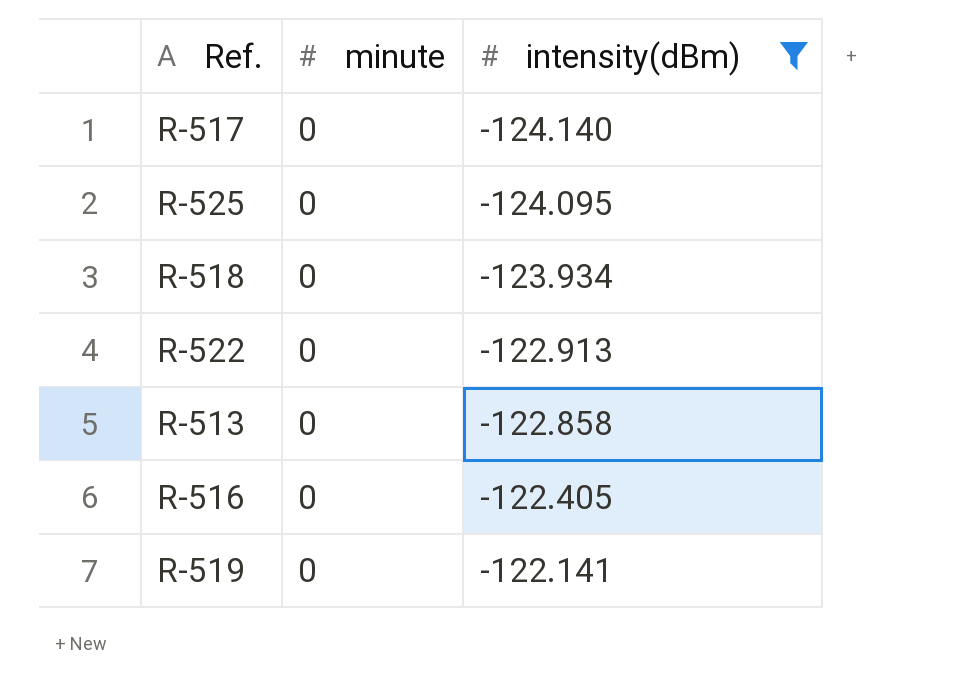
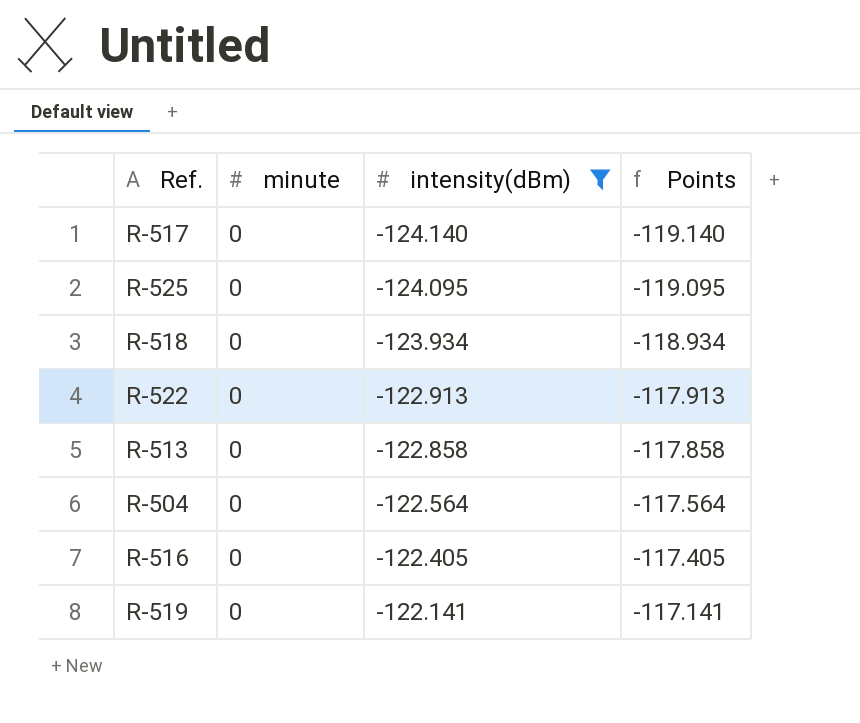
column Points | formula: none -> [intensity(dBm)] + 5
row R-504: none -> 0 | -122.564 | -117.564

